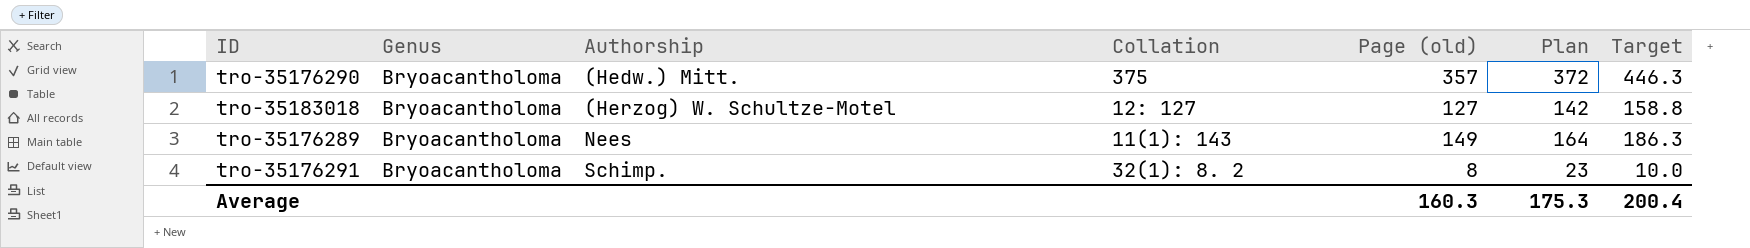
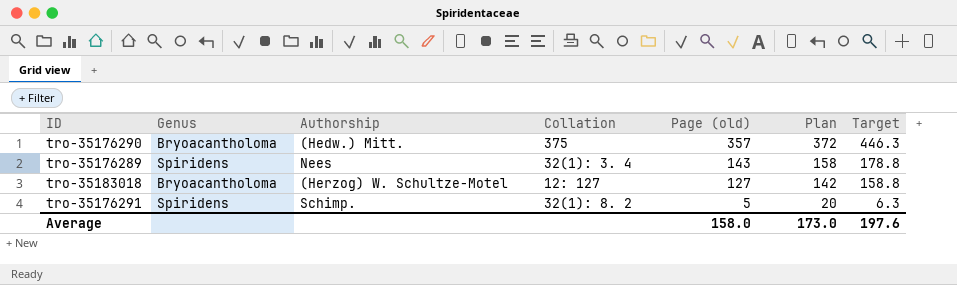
row order: Authorship ascending -> Page (old) descending
tro-35176289 | Genus: Bryoacantholoma -> Spiridens
tro-35176289 | Collation: 11(1): 143 -> 32(1): 3. 4
tro-35176289 | Page (old): 149 -> 143
tro-35176289 | Plan: 164 -> 158
tro-35176289 | Target: 186.3 -> 178.8
tro-35176291 | Genus: Bryoacantholoma -> Spiridens
tro-35176291 | Page (old): 8 -> 5
tro-35176291 | Plan: 23 -> 20
tro-35176291 | Target: 10.0 -> 6.3
Average | Page (old): 160.3 -> 158.0
Average | Plan: 175.3 -> 173.0
Average | Target: 200.4 -> 197.6

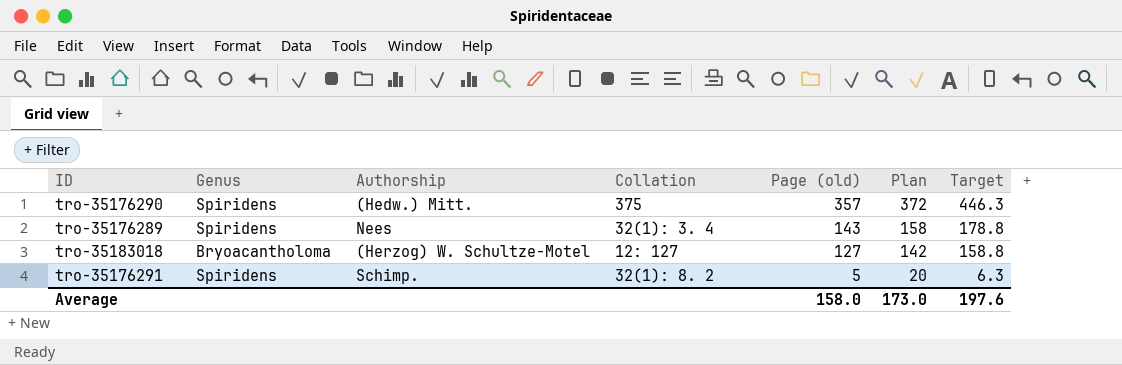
tro-35176290 | Genus: Bryoacantholoma -> Spiridens

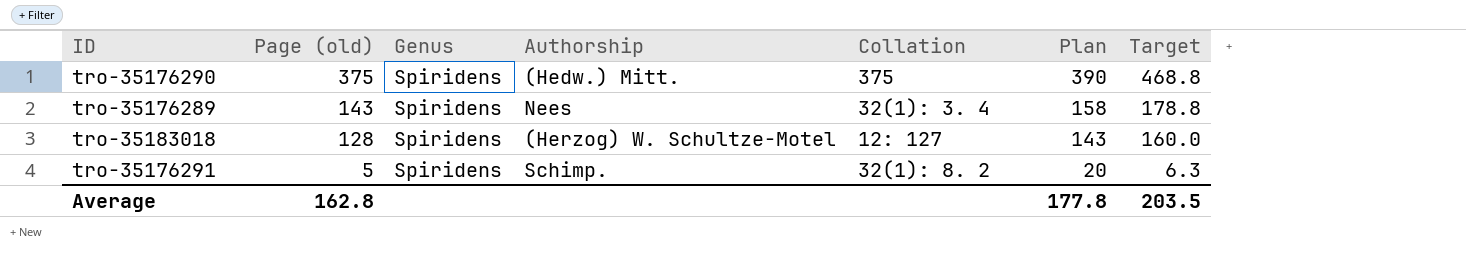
column Page (old) | position: 5 -> 2
tro-35176290 | Page (old): 357 -> 375
tro-35176290 | Plan: 372 -> 390
tro-35176290 | Target: 446.3 -> 468.8
tro-35183018 | Page (old): 127 -> 128
tro-35183018 | Genus: Bryoacantholoma -> Spiridens
tro-35183018 | Plan: 142 -> 143
tro-35183018 | Target: 158.8 -> 160.0
Average | Page (old): 158.0 -> 162.8
Average | Plan: 173.0 -> 177.8
Average | Target: 197.6 -> 203.5

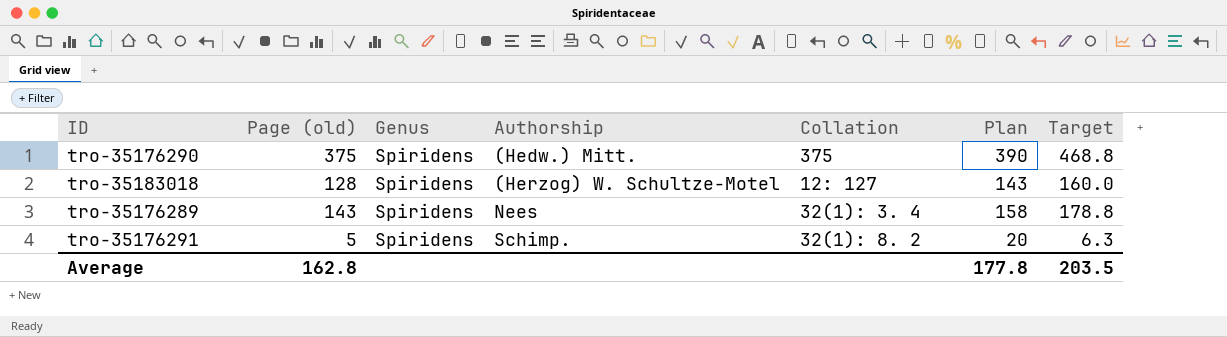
row order: Page (old) descending -> Authorship ascending

